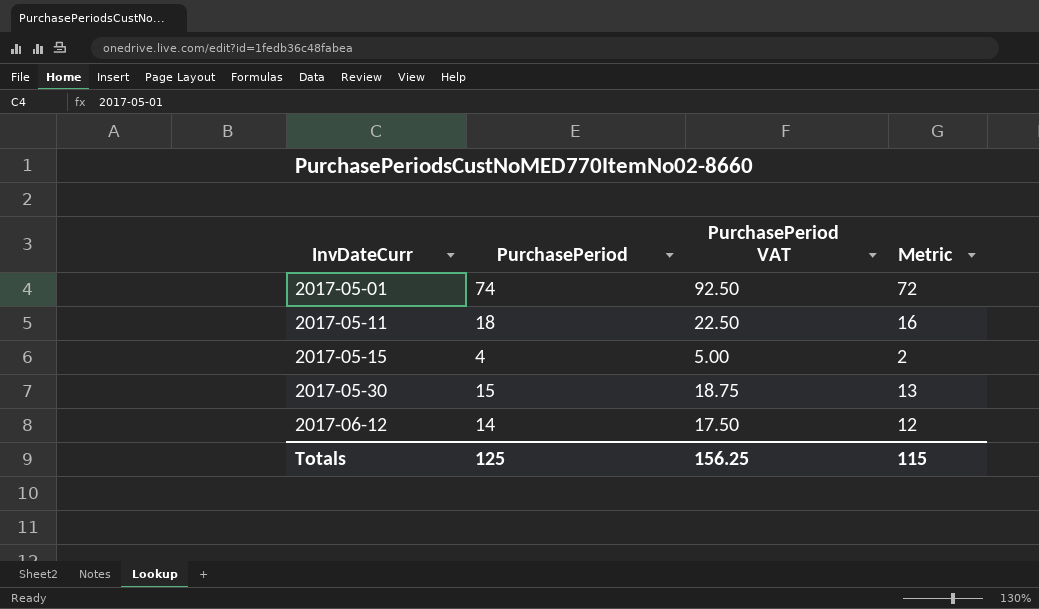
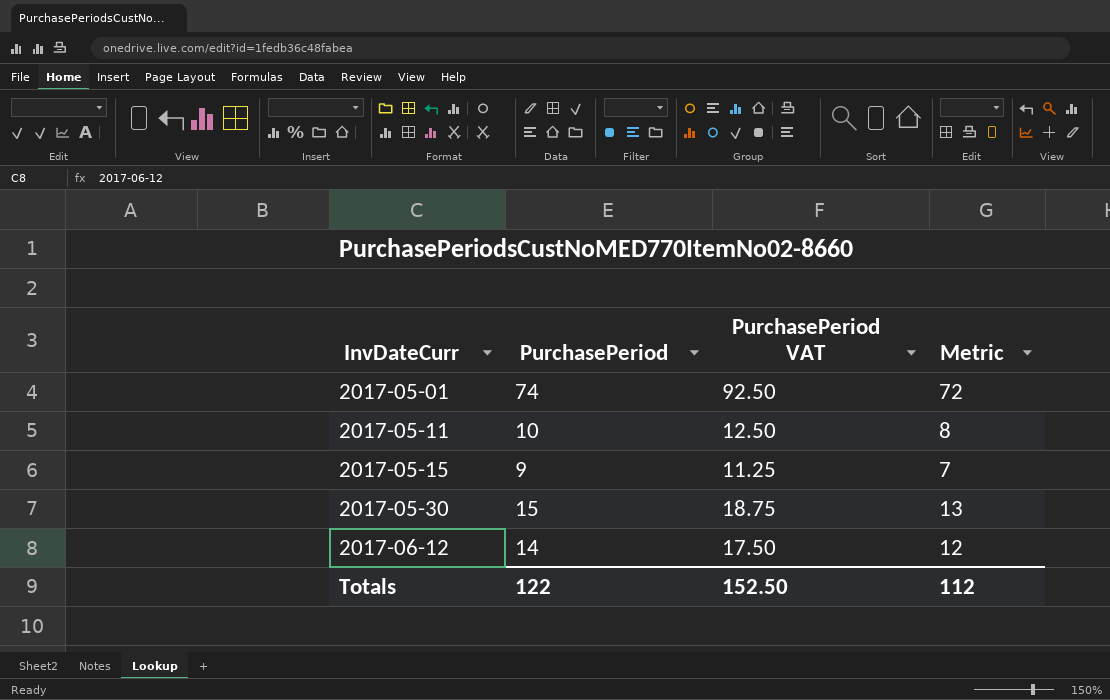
2017-05-11 | PurchasePeriod: 18 -> 10
2017-05-11 | PurchasePeriod VAT: 22.50 -> 12.50
2017-05-11 | Metric: 16 -> 8
2017-05-15 | PurchasePeriod: 4 -> 9
2017-05-15 | PurchasePeriod VAT: 5.00 -> 11.25
2017-05-15 | Metric: 2 -> 7
Totals | PurchasePeriod: 125 -> 122
Totals | PurchasePeriod VAT: 156.25 -> 152.50
Totals | Metric: 115 -> 112

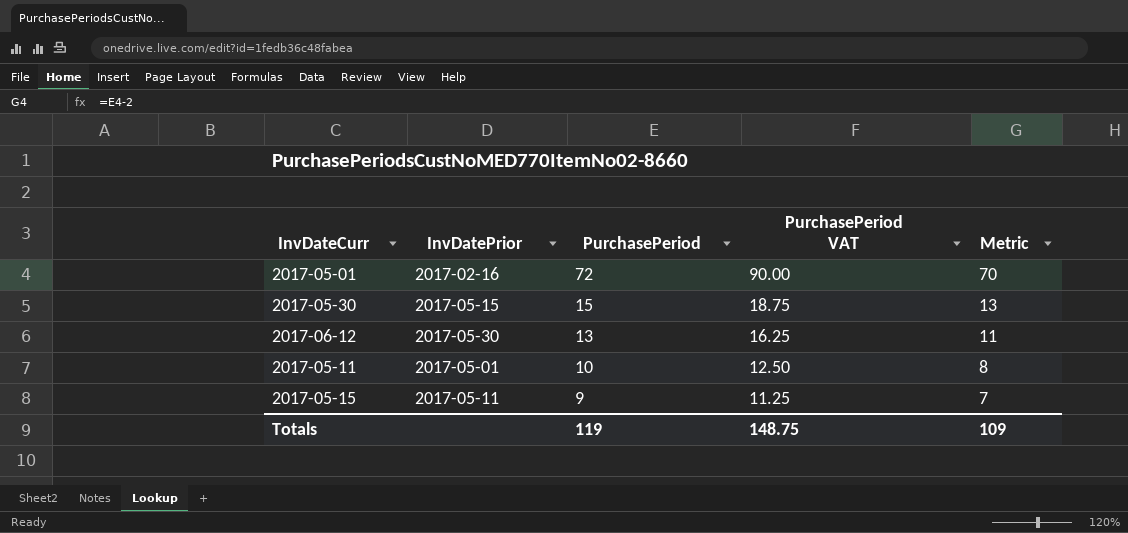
row order: InvDateCurr ascending -> PurchasePeriod descending
column InvDatePrior | position: none -> 2
2017-05-01 | PurchasePeriod: 74 -> 72
2017-05-01 | PurchasePeriod VAT: 92.50 -> 90.00
2017-05-01 | Metric: 72 -> 70
2017-06-12 | PurchasePeriod: 14 -> 13
2017-06-12 | PurchasePeriod VAT: 17.50 -> 16.25
2017-06-12 | Metric: 12 -> 11
Totals | PurchasePeriod: 122 -> 119
Totals | PurchasePeriod VAT: 152.50 -> 148.75
Totals | Metric: 112 -> 109

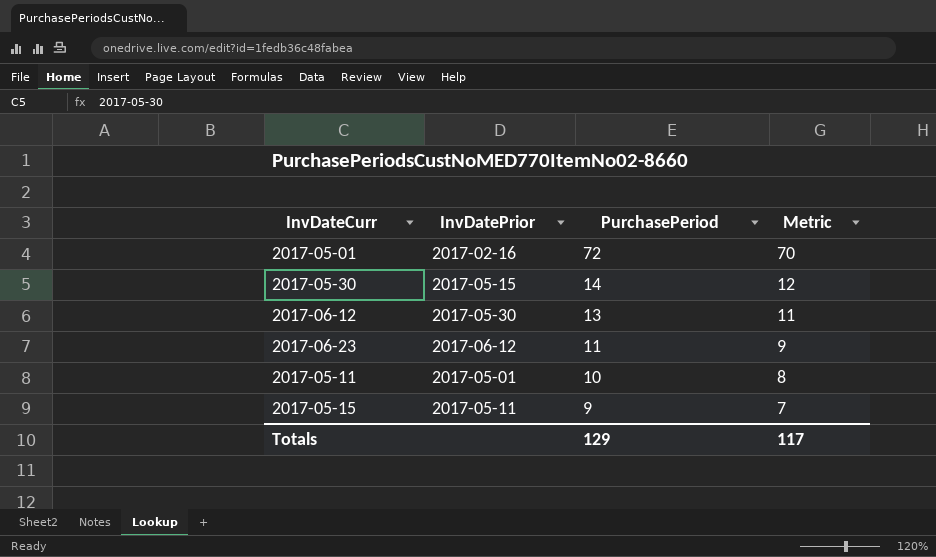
column PurchasePeriod VAT | formula: [PurchasePeriod] * 1.25 -> none
2017-05-30 | PurchasePeriod: 15 -> 14
2017-05-30 | Metric: 13 -> 12
row 2017-06-23: none -> 2017-06-12 | 11 | 9
Totals | PurchasePeriod: 119 -> 129
Totals | Metric: 109 -> 117

